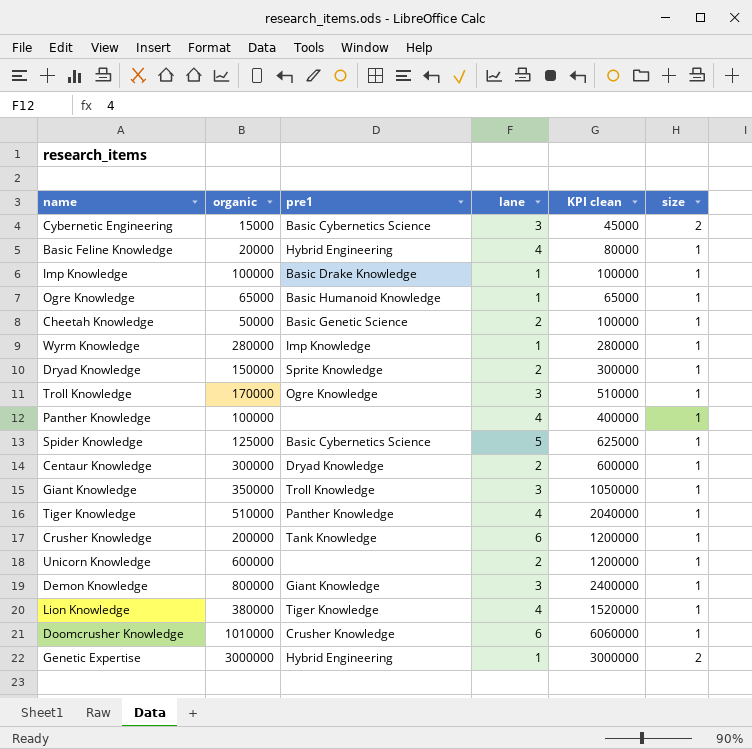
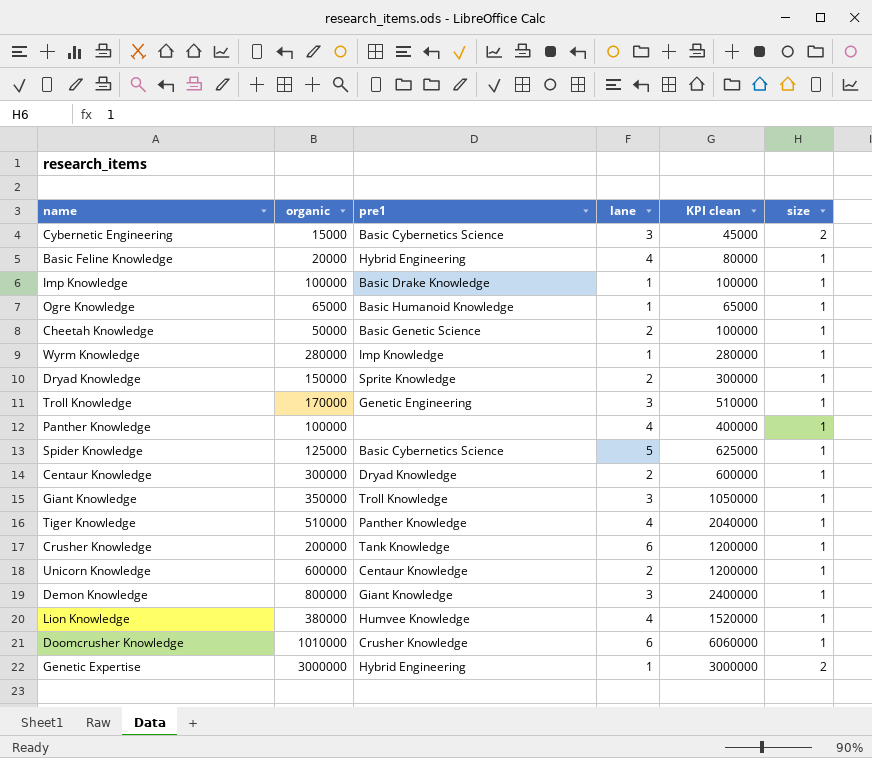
Troll Knowledge | pre1: Ogre Knowledge -> Genetic Engineering
Unicorn Knowledge | pre1: none -> Centaur Knowledge
Lion Knowledge | pre1: Tiger Knowledge -> Humvee Knowledge

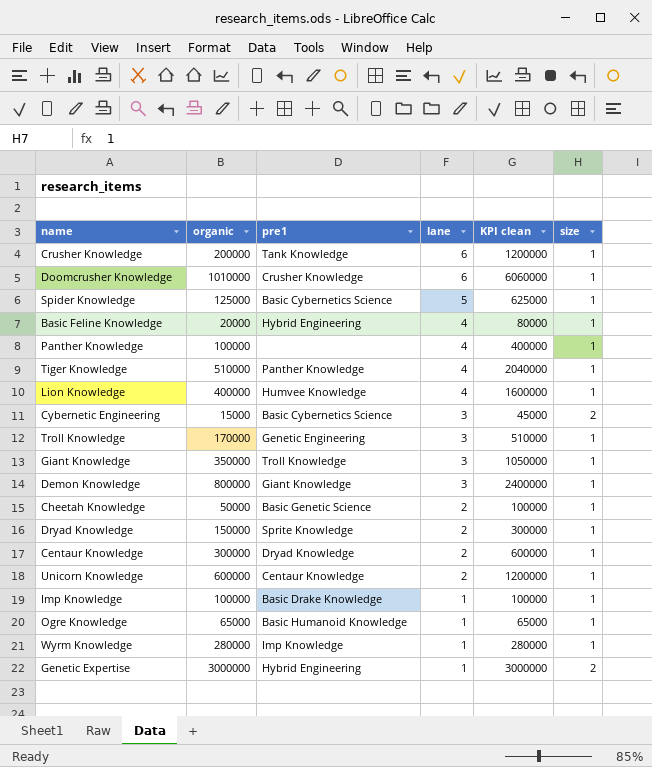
row order: none -> lane descending
Lion Knowledge | organic: 380000 -> 400000
Lion Knowledge | KPI clean: 1520000 -> 1600000

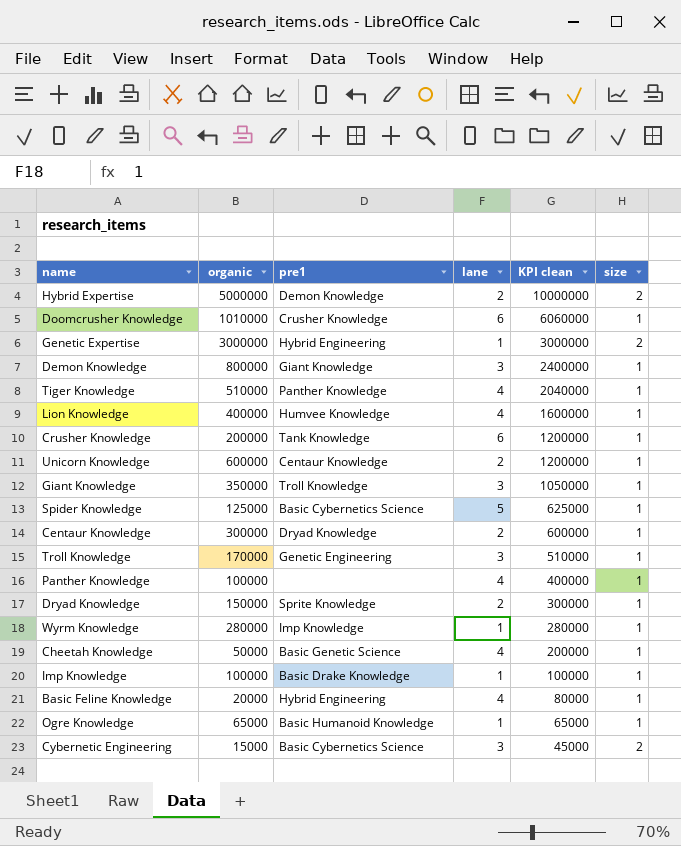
row order: lane descending -> KPI clean descending
row Hybrid Expertise: none -> 5000000 | Demon Knowledge | 2 | 10000000 | 2
Cheetah Knowledge | lane: 2 -> 4
Cheetah Knowledge | KPI clean: 100000 -> 200000

